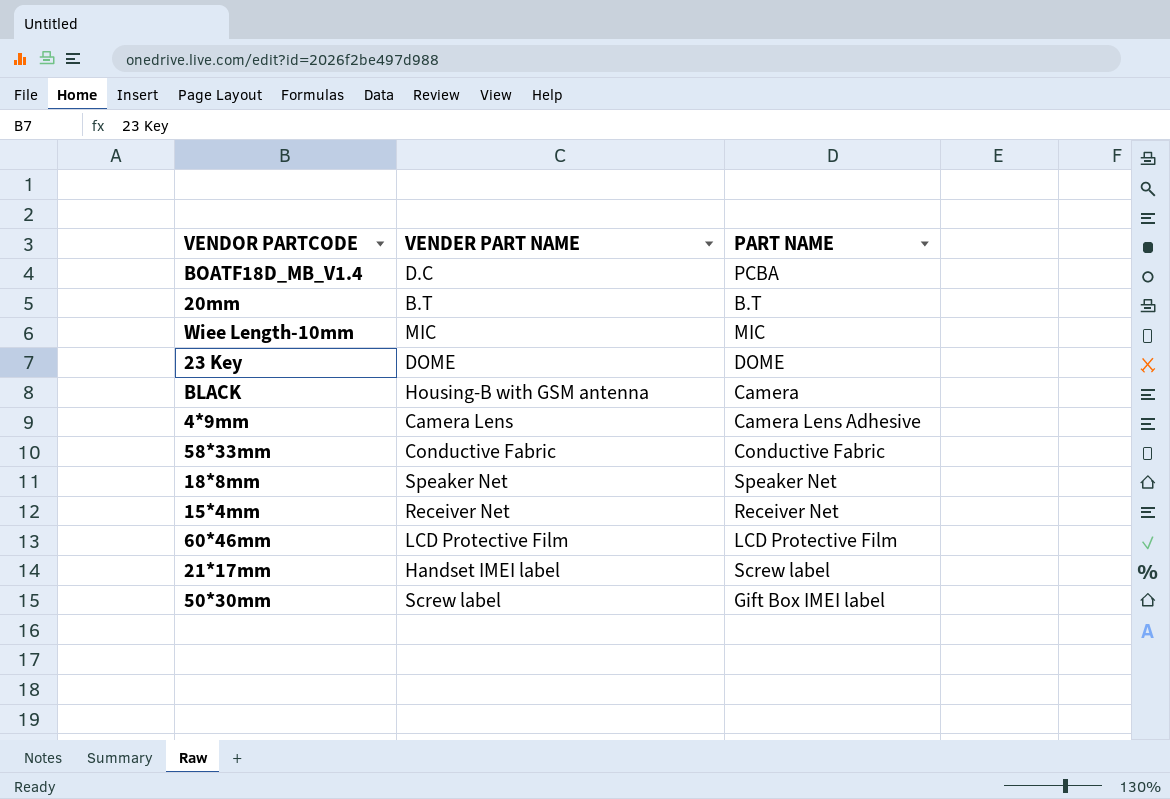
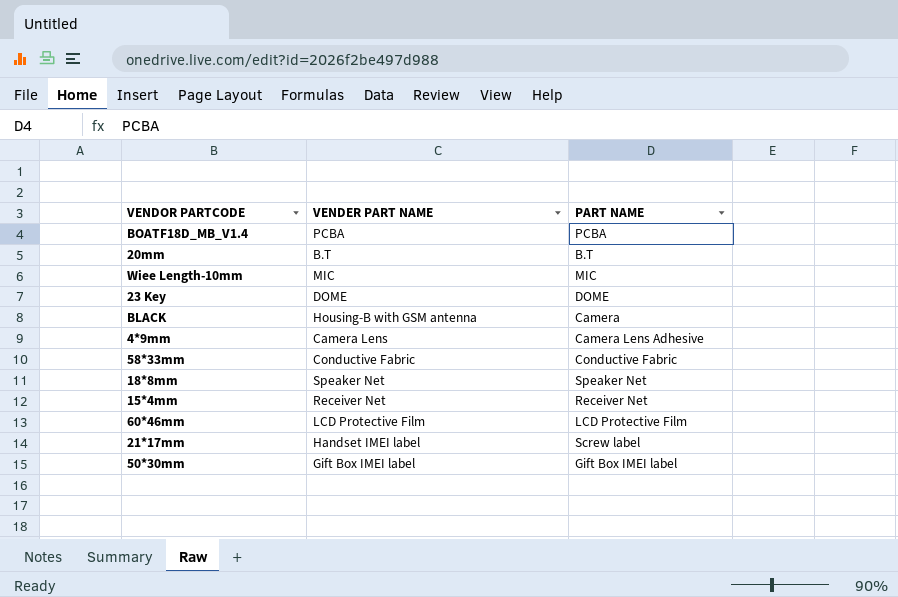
BOATF18D_MB_V1.4 | VENDER PART NAME: D.C -> PCBA
50*30mm | VENDER PART NAME: Screw label -> Gift Box IMEI label

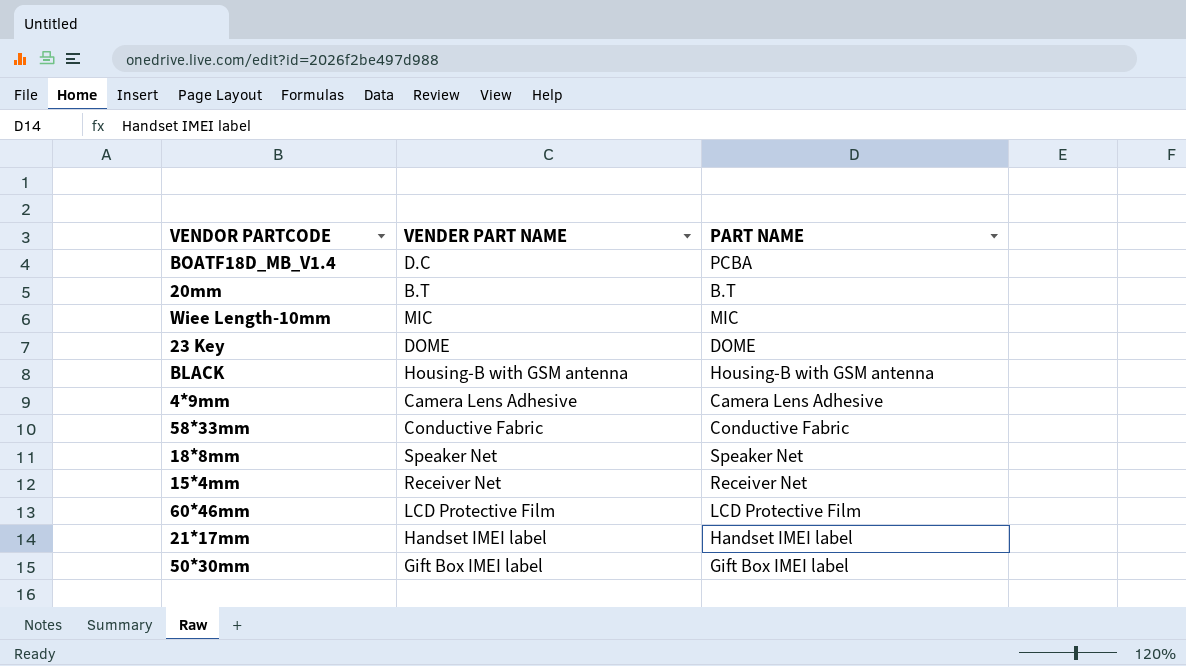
BOATF18D_MB_V1.4 | VENDER PART NAME: PCBA -> D.C
BLACK | PART NAME: Camera -> Housing-B with GSM antenna
4*9mm | VENDER PART NAME: Camera Lens -> Camera Lens Adhesive
21*17mm | PART NAME: Screw label -> Handset IMEI label

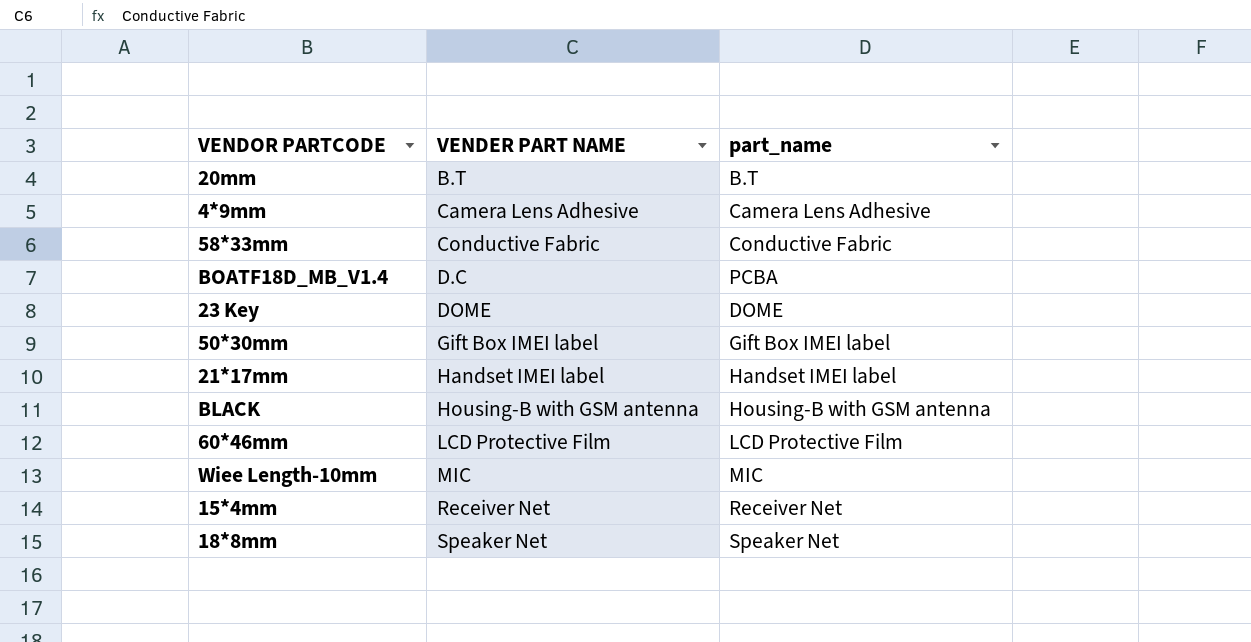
row order: none -> VENDER PART NAME ascending
column name: PART NAME -> part_name

